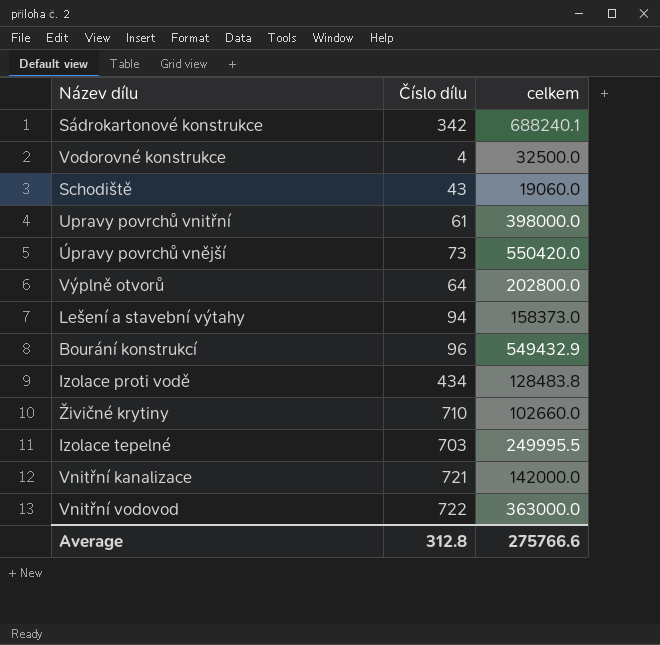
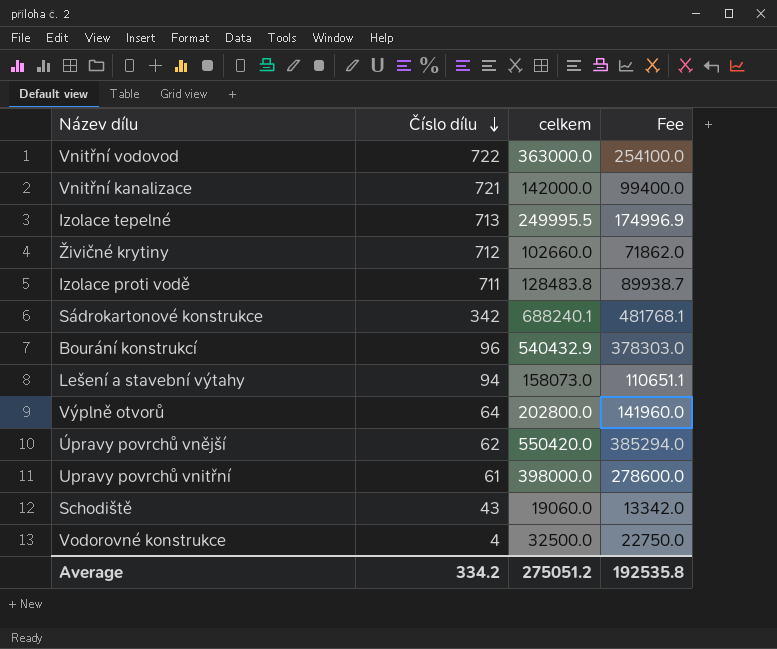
row order: none -> Číslo dílu descending
column Fee | formula: none -> [celkem] * 0.7
Izolace tepelné | Číslo dílu: 703 -> 713
Živičné krytiny | Číslo dílu: 710 -> 712
Izolace proti vodě | Číslo dílu: 434 -> 711
Bourání konstrukcí | celkem: 549432.9 -> 540432.9
Lešení a stavební výtahy | celkem: 158373.0 -> 158073.0
Úpravy povrchů vnější | Číslo dílu: 73 -> 62
Average | Číslo dílu: 312.8 -> 334.2
Average | celkem: 275766.6 -> 275051.2

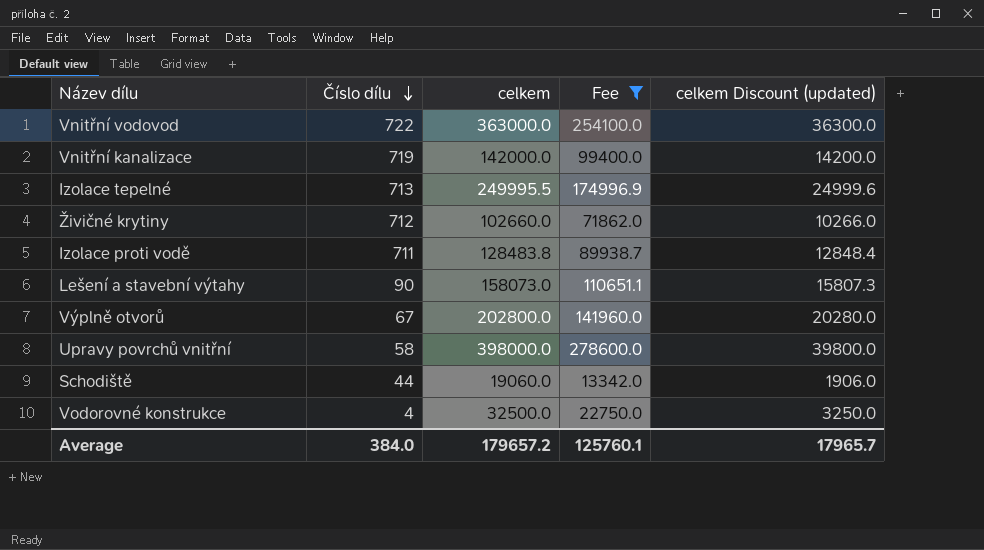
filter: none -> Fee <= 278600.0
column celkem Discount (updated) | formula: none -> [celkem] * 0.1
Vnitřní kanalizace | Číslo dílu: 721 -> 719
Lešení a stavební výtahy | Číslo dílu: 94 -> 90
Výplně otvorů | Číslo dílu: 64 -> 67
Upravy povrchů vnitřní | Číslo dílu: 61 -> 58
Schodiště | Číslo dílu: 43 -> 44
Average | Číslo dílu: 334.2 -> 384.0
Average | celkem: 275051.2 -> 179657.2
Average | Fee: 192535.8 -> 125760.1

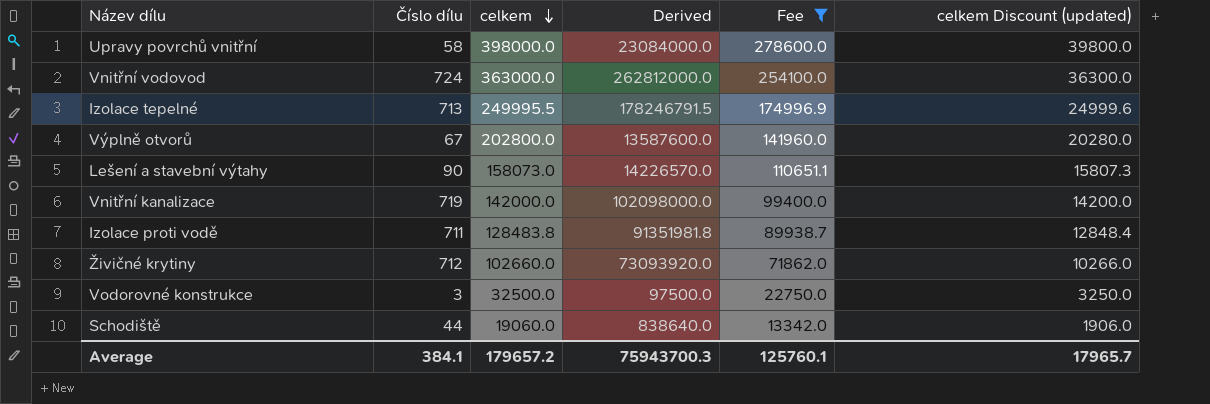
row order: Číslo dílu descending -> celkem descending
column Derived | formula: none -> [Číslo dílu] * [celkem]
Vnitřní vodovod | Číslo dílu: 722 -> 724
Vodorovné konstrukce | Číslo dílu: 4 -> 3
Average | Číslo dílu: 384.0 -> 384.1

